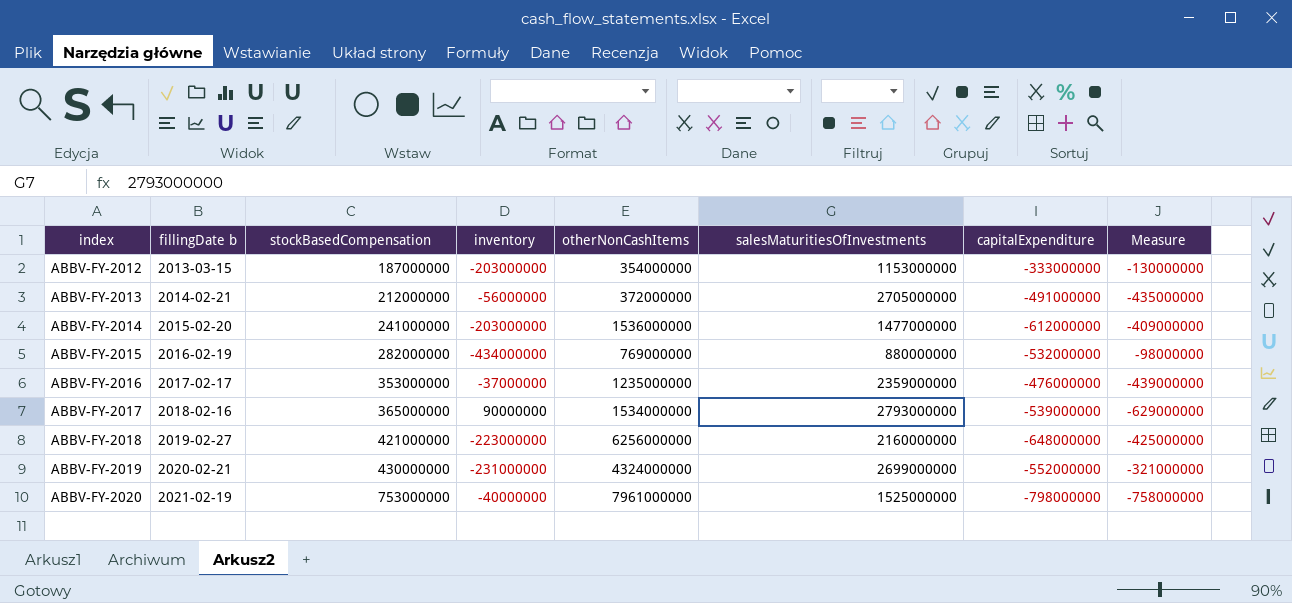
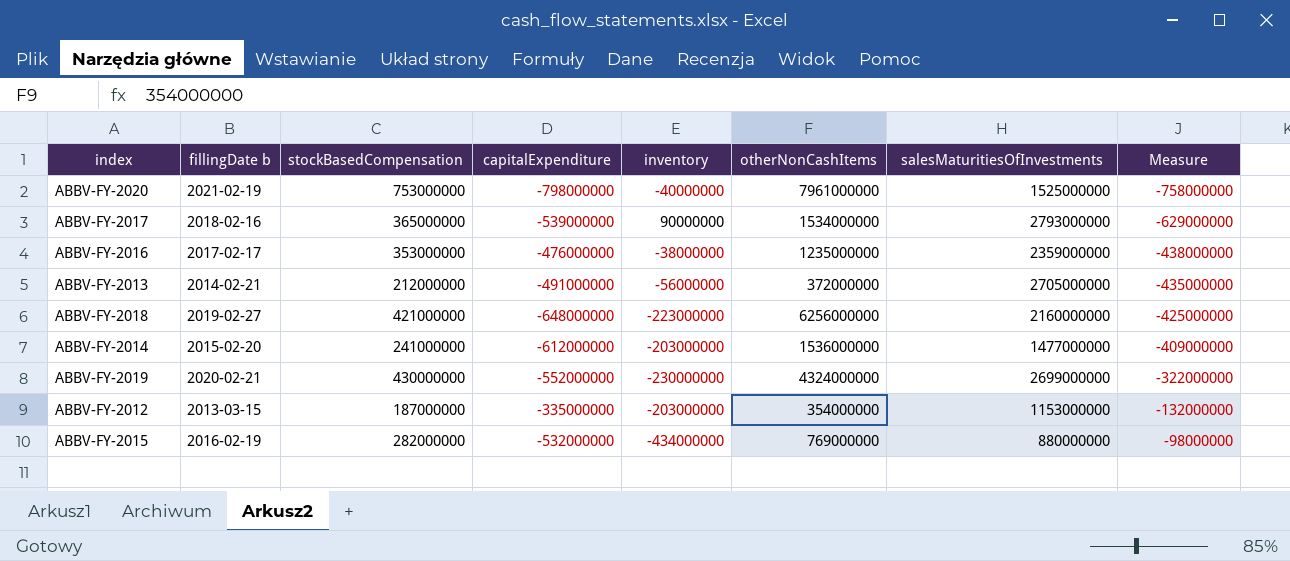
row order: index ascending -> Measure ascending
column capitalExpenditure | position: 7 -> 4
ABBV-FY-2016 | inventory: -37000000 -> -38000000
ABBV-FY-2016 | Measure: -439000000 -> -438000000
ABBV-FY-2019 | inventory: -231000000 -> -230000000
ABBV-FY-2019 | Measure: -321000000 -> -322000000
ABBV-FY-2012 | capitalExpenditure: -333000000 -> -335000000
ABBV-FY-2012 | Measure: -130000000 -> -132000000

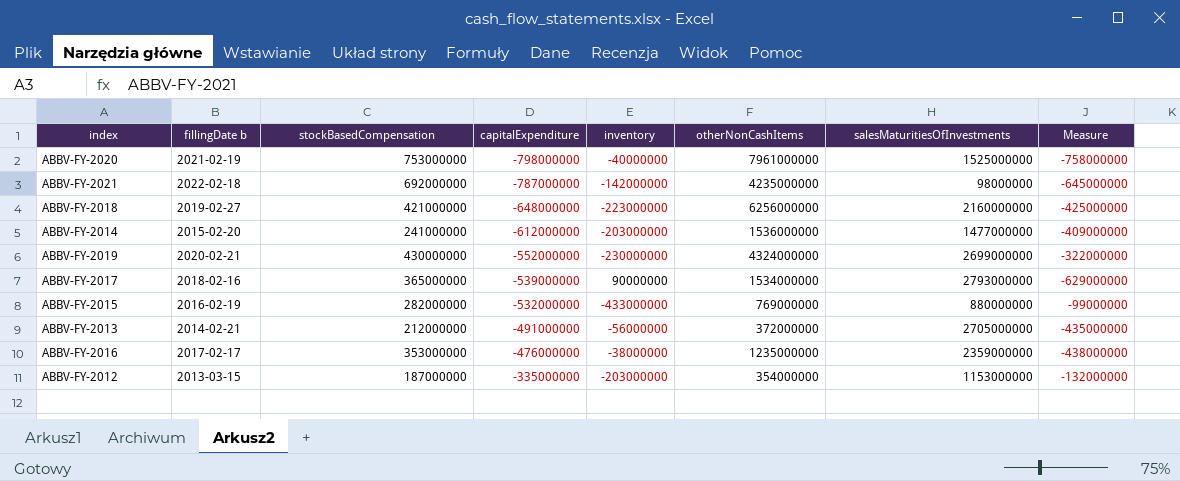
row order: Measure ascending -> capitalExpenditure ascending
row ABBV-FY-2021: none -> 2022-02-18 | 692000000 | -787000000 | -142000000 | 4235000000 | 98000000 | -645000000
ABBV-FY-2015 | inventory: -434000000 -> -433000000
ABBV-FY-2015 | Measure: -98000000 -> -99000000

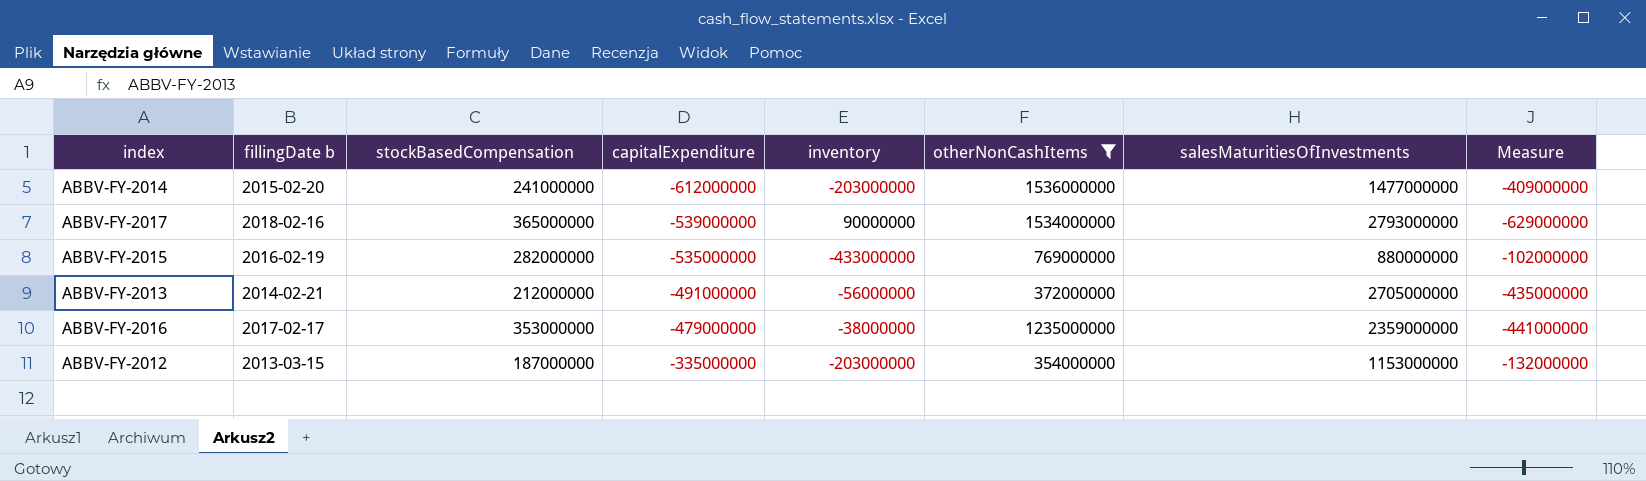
filter: none -> otherNonCashItems <= 1536000000
ABBV-FY-2015 | capitalExpenditure: -532000000 -> -535000000
ABBV-FY-2015 | Measure: -99000000 -> -102000000
ABBV-FY-2016 | capitalExpenditure: -476000000 -> -479000000
ABBV-FY-2016 | Measure: -438000000 -> -441000000

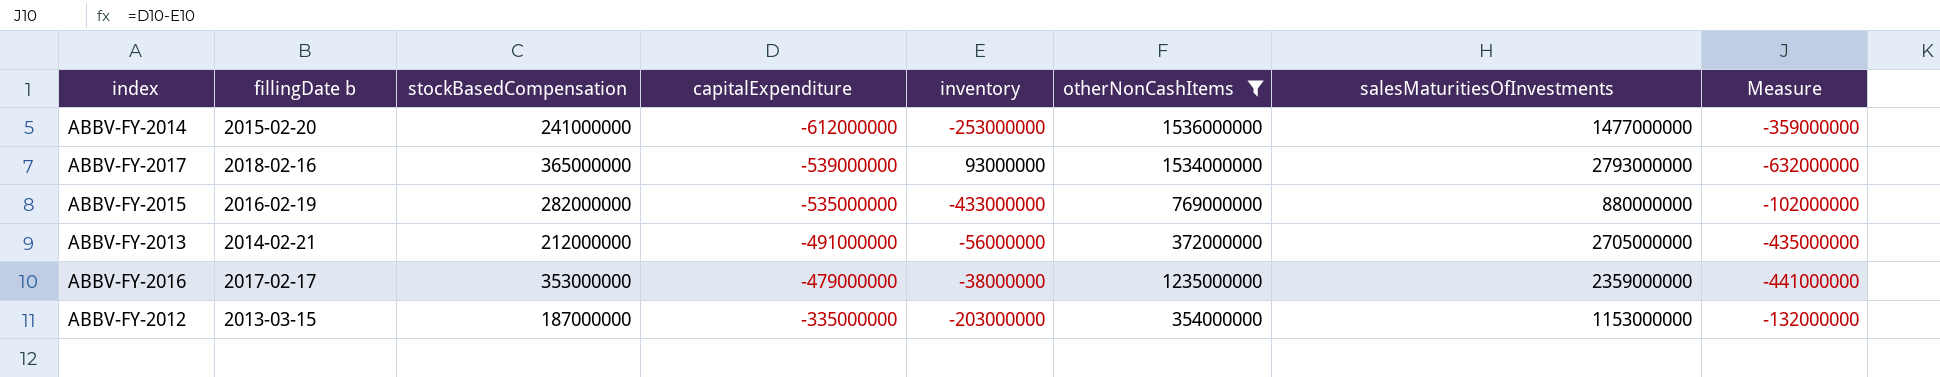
ABBV-FY-2014 | inventory: -203000000 -> -253000000
ABBV-FY-2014 | Measure: -409000000 -> -359000000
ABBV-FY-2017 | inventory: 90000000 -> 93000000
ABBV-FY-2017 | Measure: -629000000 -> -632000000

